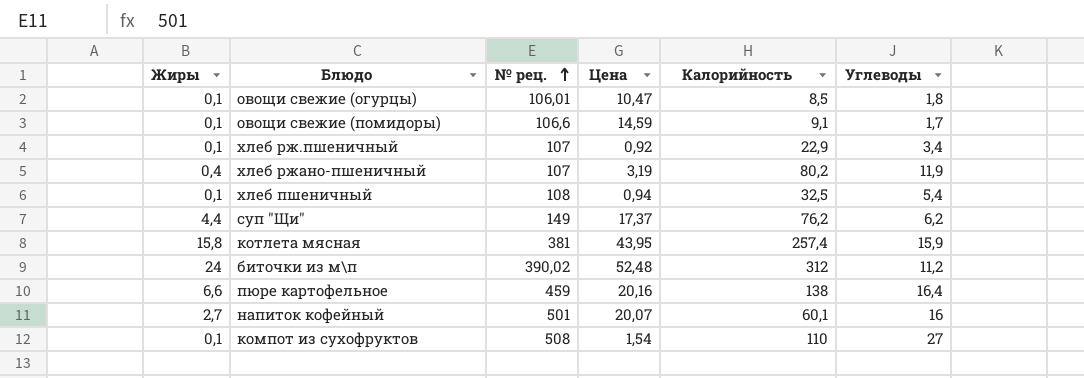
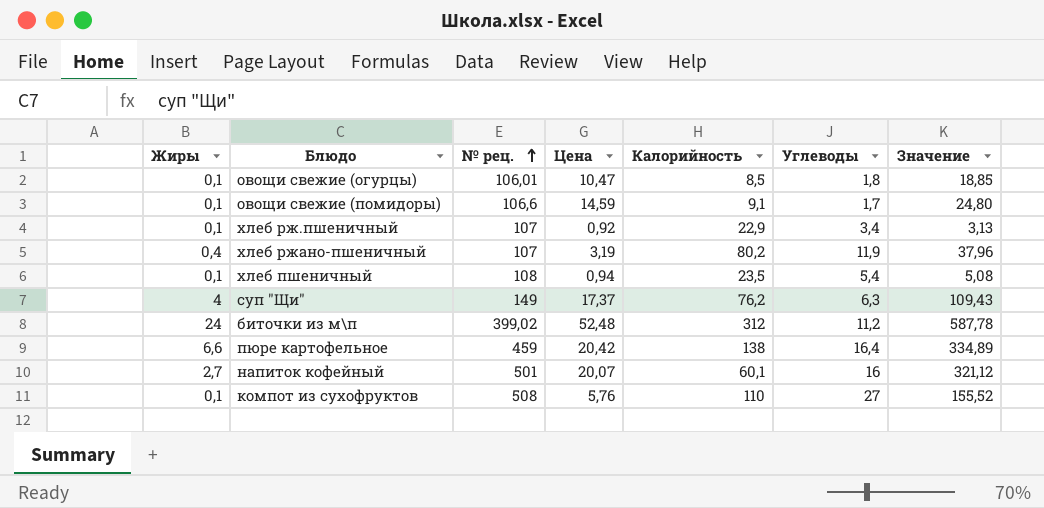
column Значение | formula: none -> [Цена] * [Углеводы]
row котлета мясная: 15,8 | 381 | 43,95 | 257,4 | 15,9 -> none
хлеб пшеничный | Калорийность: 32,5 -> 23,5
суп "Щи" | Жиры: 4,4 -> 4
суп "Щи" | Углеводы: 6,2 -> 6,3
биточки из м\п | № рец.: 390,02 -> 399,02
пюре картофельное | Цена: 20,16 -> 20,42
компот из сухофруктов | Цена: 1,54 -> 5,76

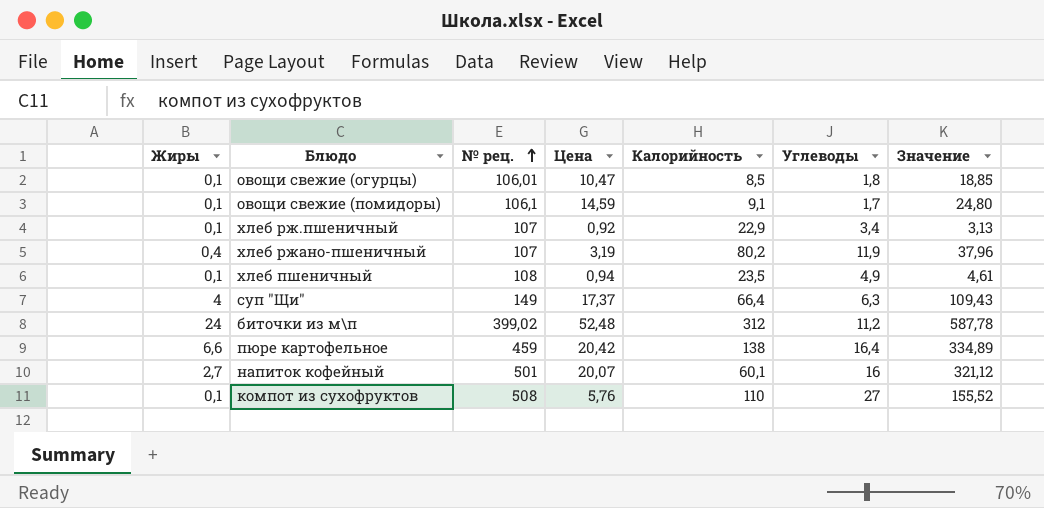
овощи свежие (помидоры) | № рец.: 106,6 -> 106,1
хлеб пшеничный | Углеводы: 5,4 -> 4,9
хлеб пшеничный | Значение: 5,08 -> 4,61
суп "Щи" | Калорийность: 76,2 -> 66,4

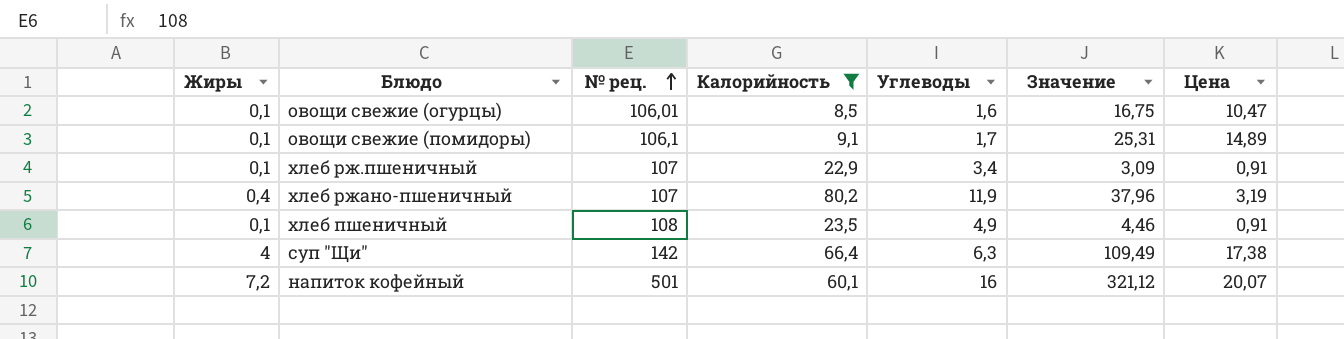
filter: none -> Калорийность <= 80,2
column Цена | position: 4 -> 7
овощи свежие (огурцы) | Углеводы: 1,8 -> 1,6
овощи свежие (огурцы) | Значение: 18,85 -> 16,75
овощи свежие (помидоры) | Значение: 24,80 -> 25,31
овощи свежие (помидоры) | Цена: 14,59 -> 14,89
хлеб рж.пшеничный | Значение: 3,13 -> 3,09
хлеб рж.пшеничный | Цена: 0,92 -> 0,91
хлеб пшеничный | Значение: 4,61 -> 4,46
хлеб пшеничный | Цена: 0,94 -> 0,91
суп "Щи" | № рец.: 149 -> 142
суп "Щи" | Значение: 109,43 -> 109,49
суп "Щи" | Цена: 17,37 -> 17,38
напиток кофейный | Жиры: 2,7 -> 7,2

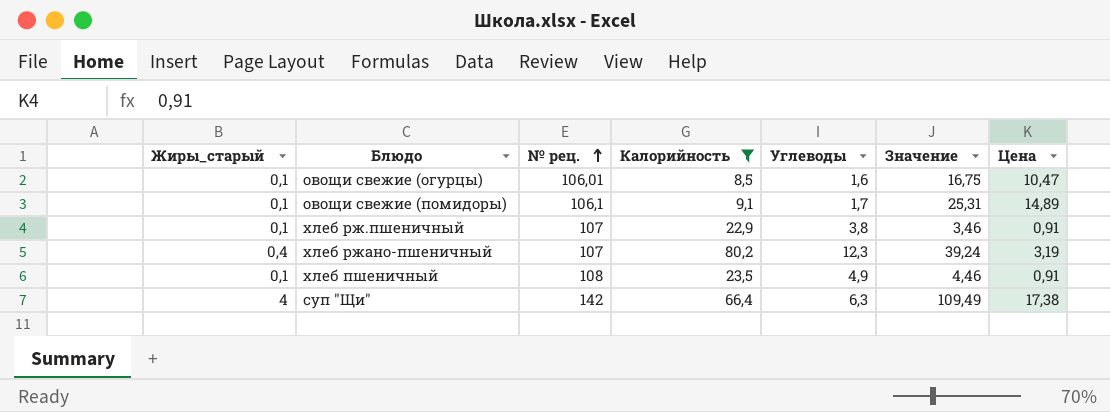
column name: Жиры -> Жиры_старый
row напиток кофейный: 7,2 | 501 | 60,1 | 16 | 321,12 | 20,07 -> none
хлеб рж.пшеничный | Углеводы: 3,4 -> 3,8
хлеб рж.пшеничный | Значение: 3,09 -> 3,46
хлеб ржано-пшеничный | Углеводы: 11,9 -> 12,3
хлеб ржано-пшеничный | Значение: 37,96 -> 39,24

